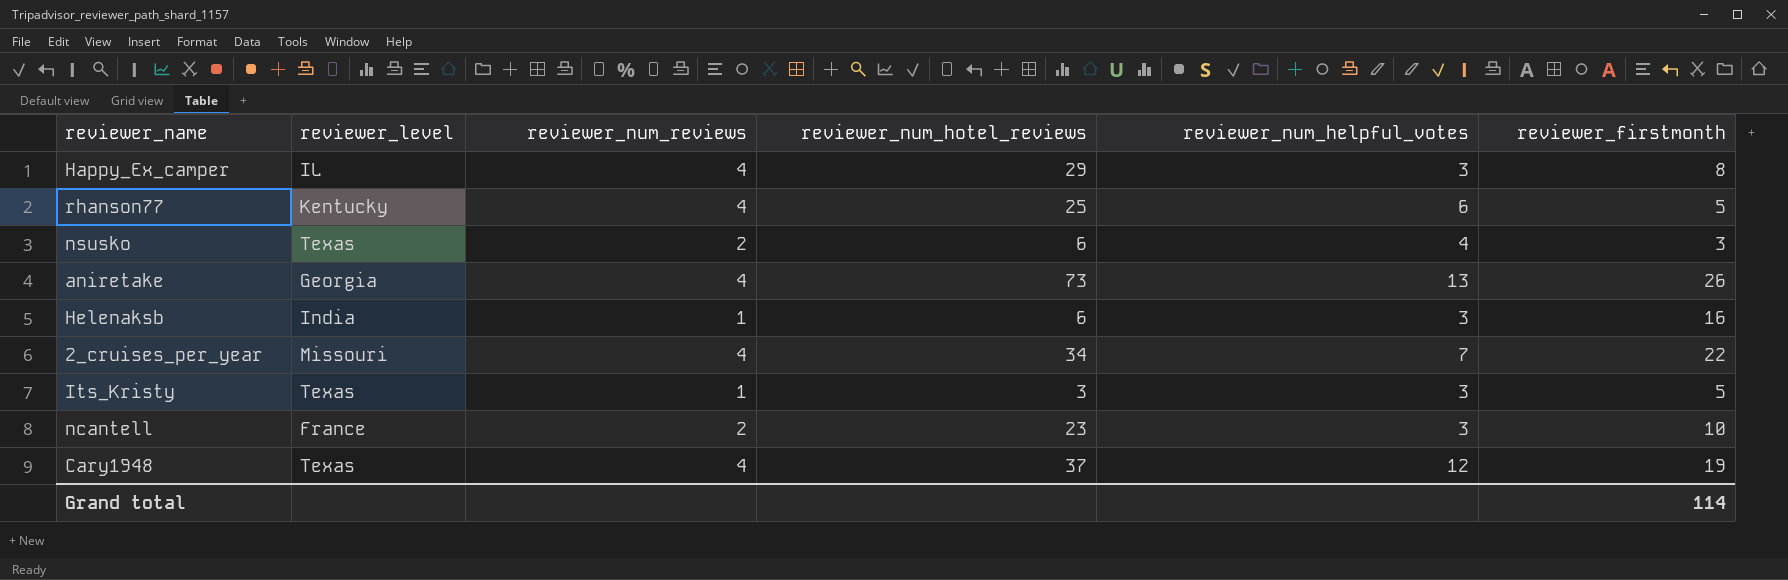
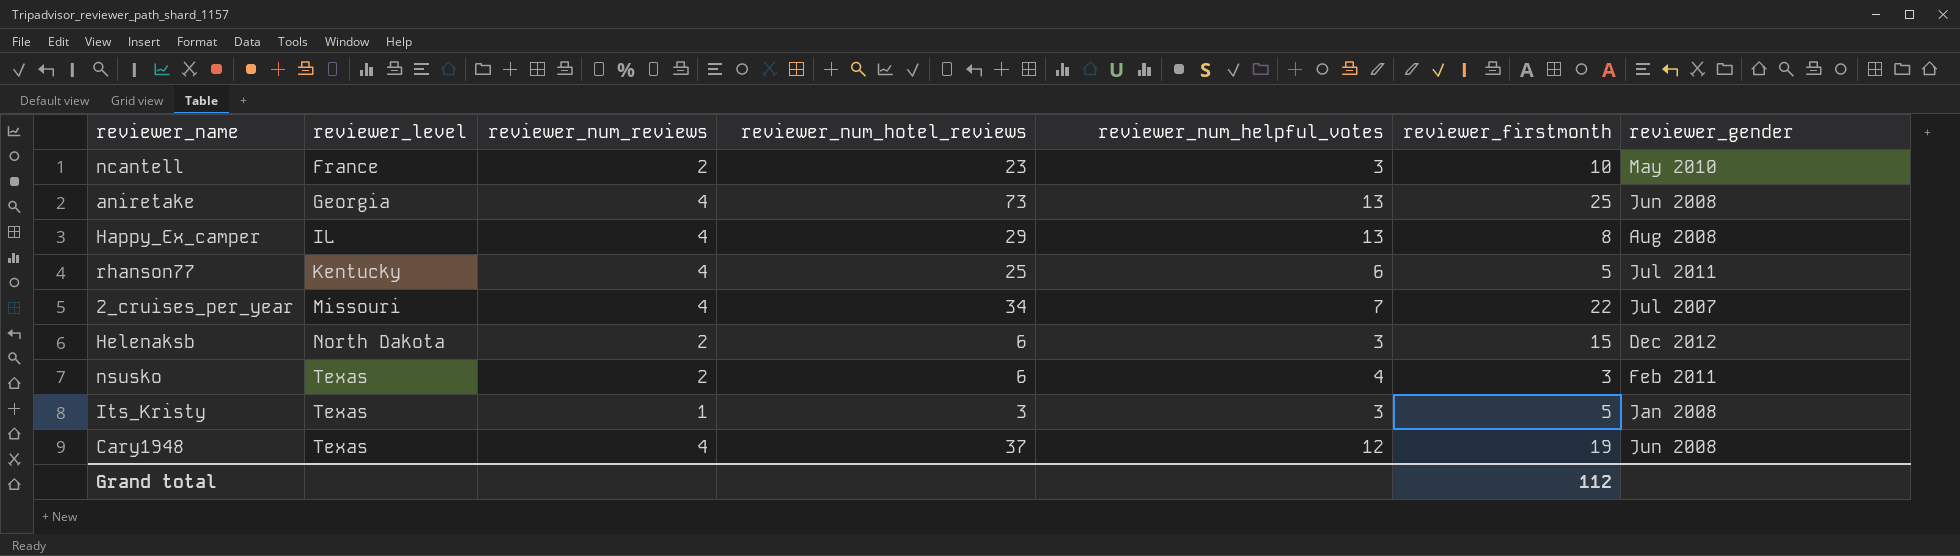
row order: none -> reviewer_level ascending
column reviewer_gender | position: none -> 7
aniretake | reviewer_firstmonth: 26 -> 25
Happy_Ex_camper | reviewer_num_helpful_votes: 3 -> 13
Helenaksb | reviewer_level: India -> North Dakota
Helenaksb | reviewer_num_reviews: 1 -> 2
Helenaksb | reviewer_firstmonth: 16 -> 15
Grand total | reviewer_firstmonth: 114 -> 112

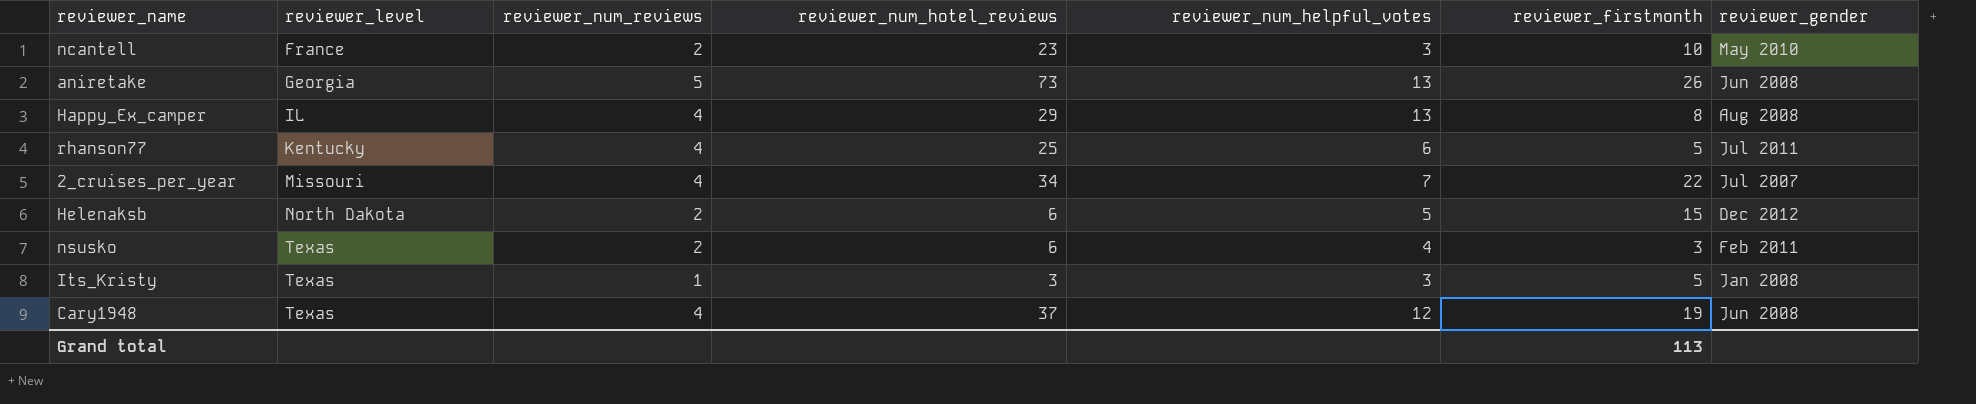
aniretake | reviewer_num_reviews: 4 -> 5
aniretake | reviewer_firstmonth: 25 -> 26
Helenaksb | reviewer_num_helpful_votes: 3 -> 5
Grand total | reviewer_firstmonth: 112 -> 113

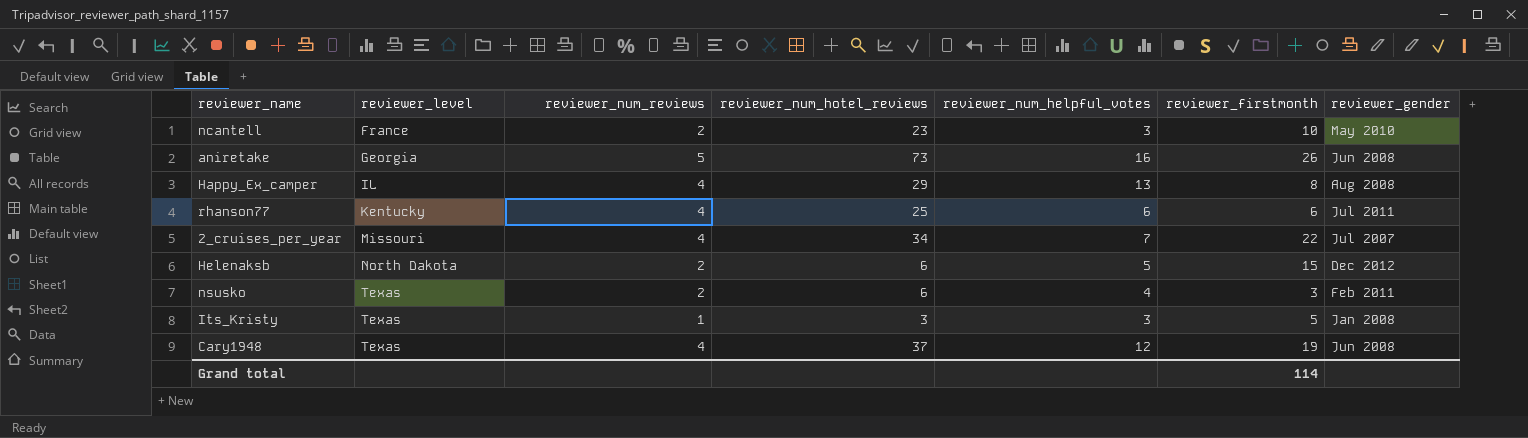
aniretake | reviewer_num_helpful_votes: 13 -> 16
rhanson77 | reviewer_firstmonth: 5 -> 6
Grand total | reviewer_firstmonth: 113 -> 114

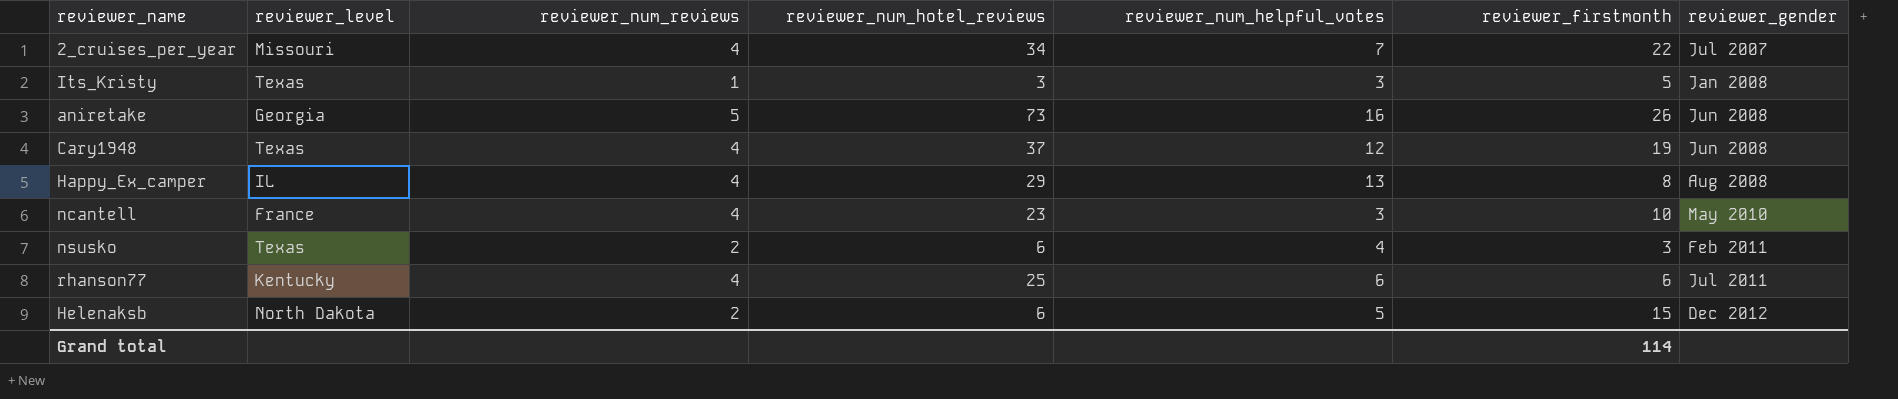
row order: reviewer_level ascending -> reviewer_gender ascending
ncantell | reviewer_num_reviews: 2 -> 4

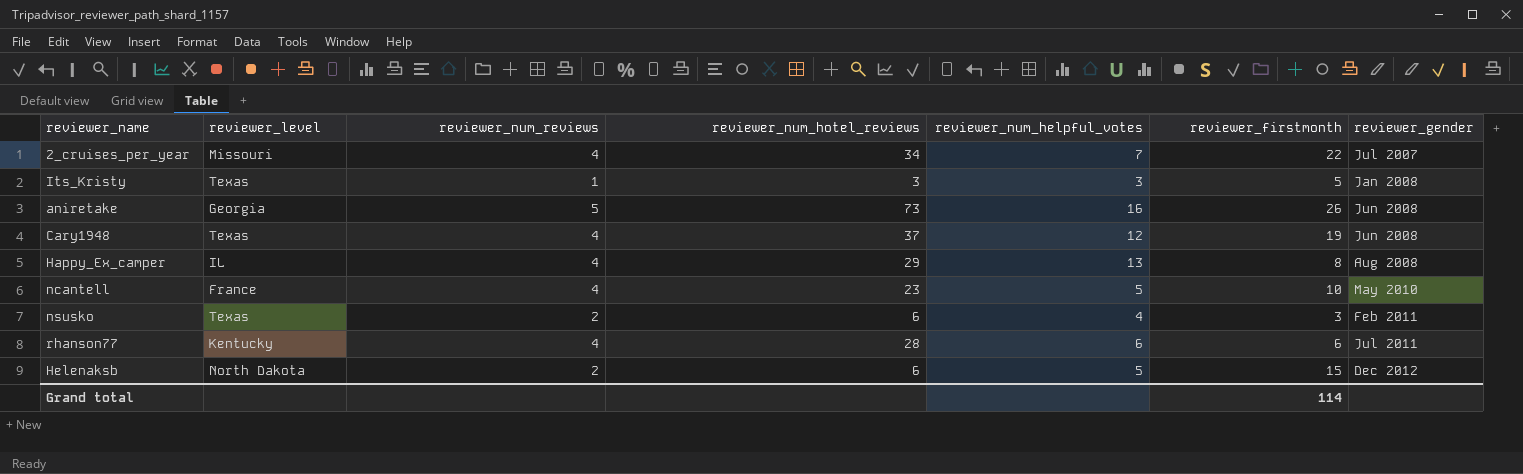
ncantell | reviewer_num_helpful_votes: 3 -> 5
rhanson77 | reviewer_num_hotel_reviews: 25 -> 28

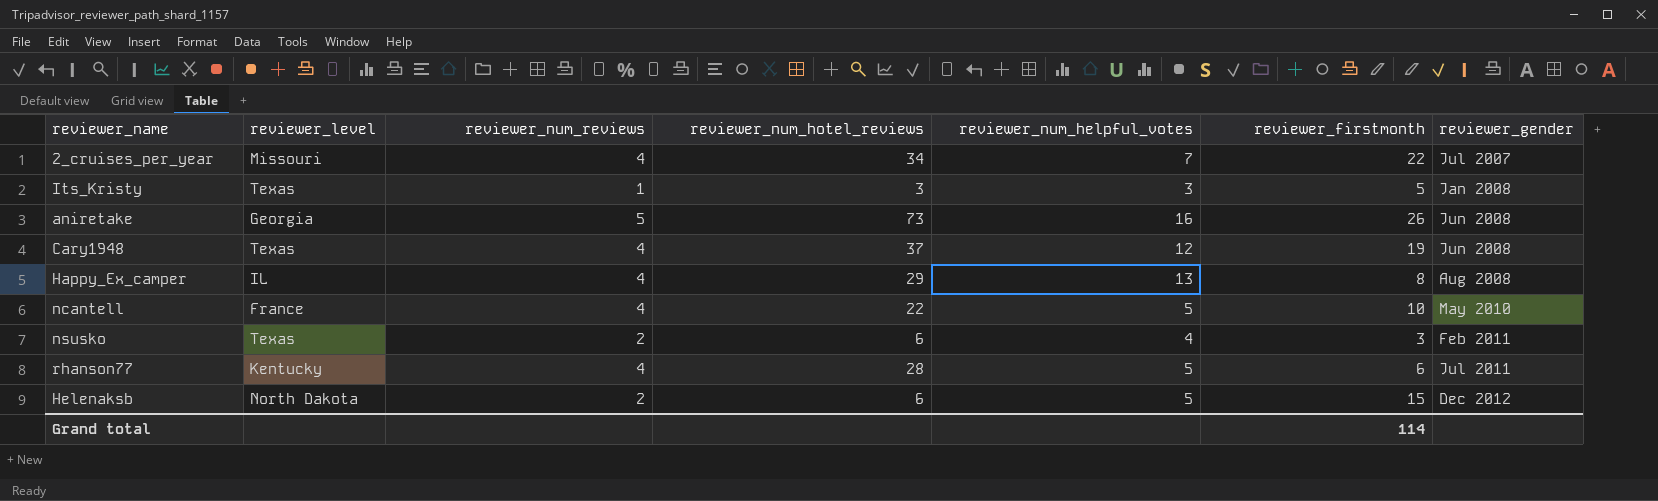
ncantell | reviewer_num_hotel_reviews: 23 -> 22
rhanson77 | reviewer_num_helpful_votes: 6 -> 5

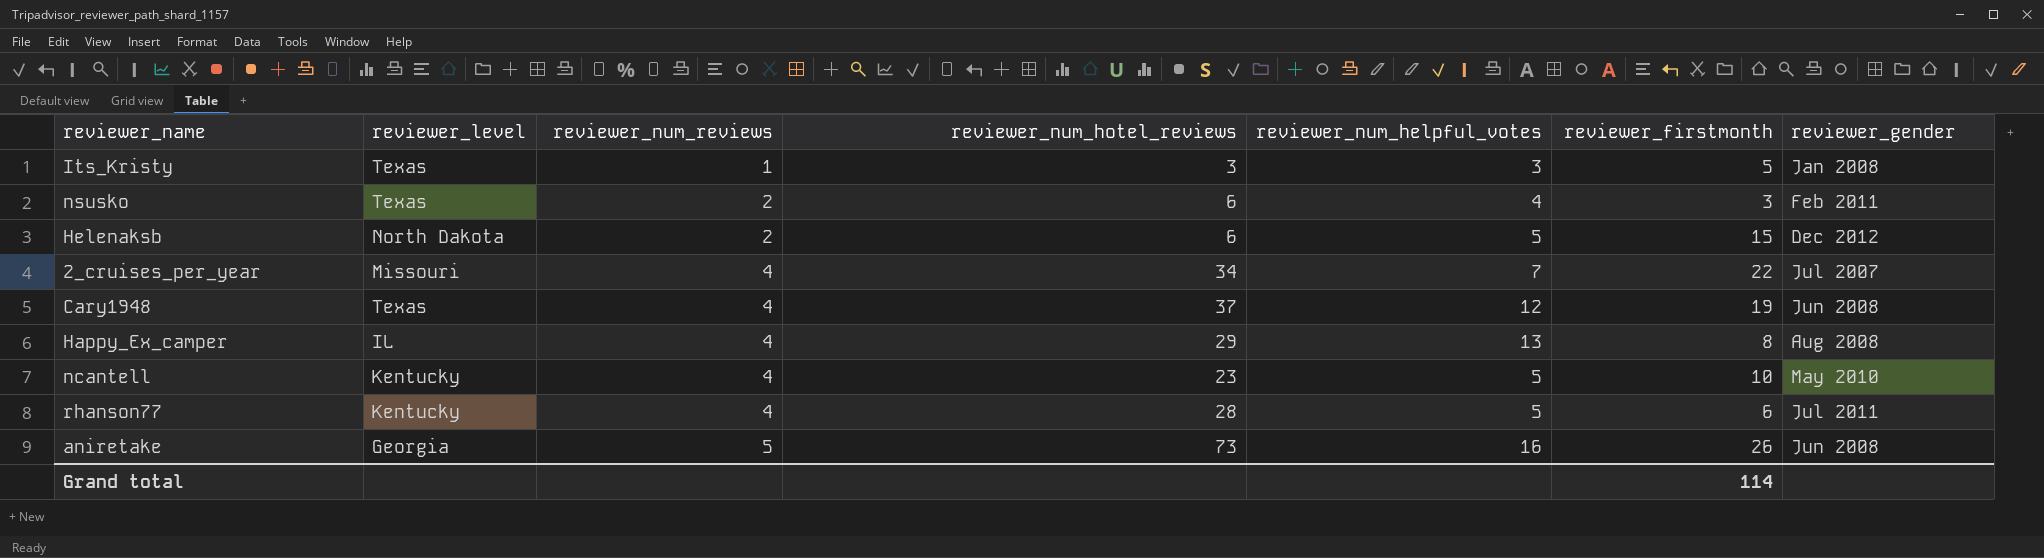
row order: reviewer_gender ascending -> reviewer_num_reviews ascending
ncantell | reviewer_level: France -> Kentucky
ncantell | reviewer_num_hotel_reviews: 22 -> 23

